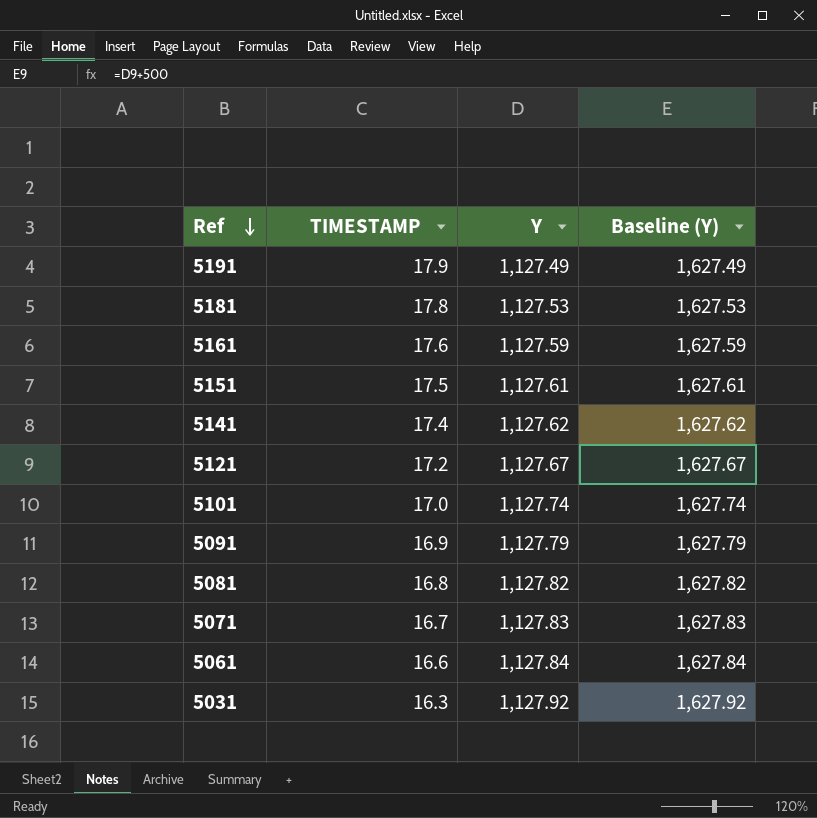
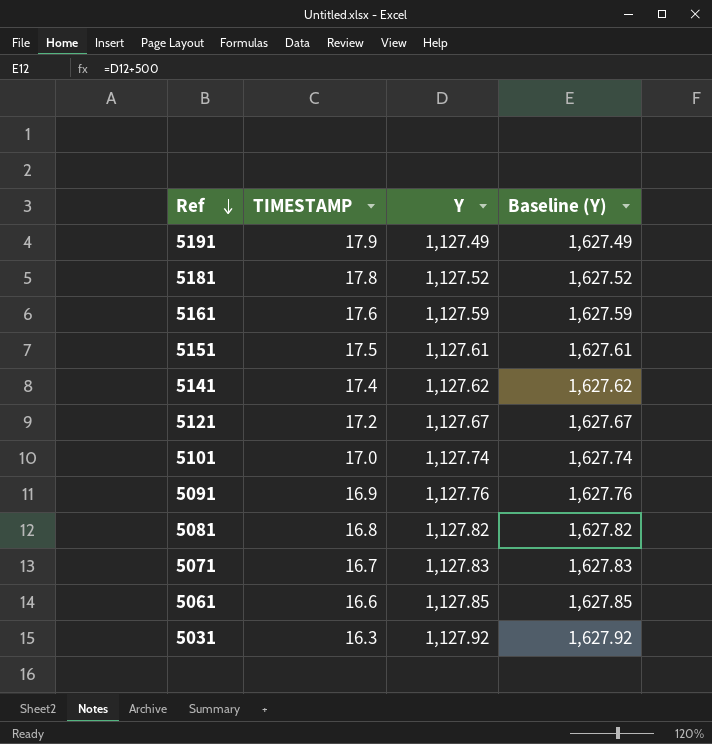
5181 | Y: 1,127.53 -> 1,127.52
5181 | Baseline (Y): 1,627.53 -> 1,627.52
5091 | Y: 1,127.79 -> 1,127.76
5091 | Baseline (Y): 1,627.79 -> 1,627.76
5061 | Y: 1,127.84 -> 1,127.85
5061 | Baseline (Y): 1,627.84 -> 1,627.85

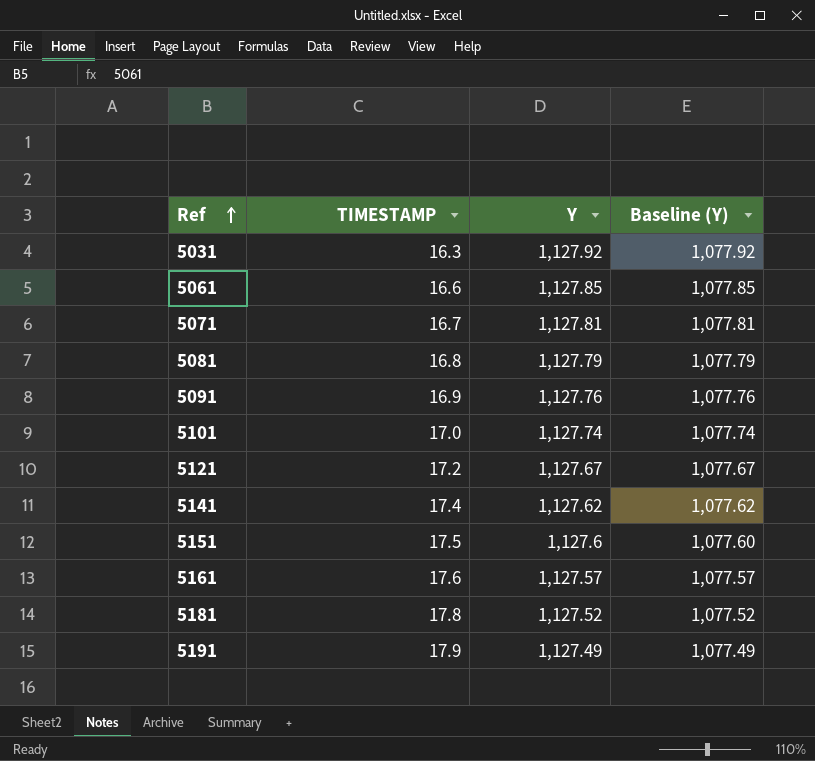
row order: Ref descending -> Ref ascending
column Baseline (Y) | formula: [Y] + 500 -> [Y] - 50
5071 | Y: 1,127.83 -> 1,127.81
5081 | Y: 1,127.82 -> 1,127.79
5151 | Y: 1,127.61 -> 1,127.6
5161 | Y: 1,127.59 -> 1,127.57

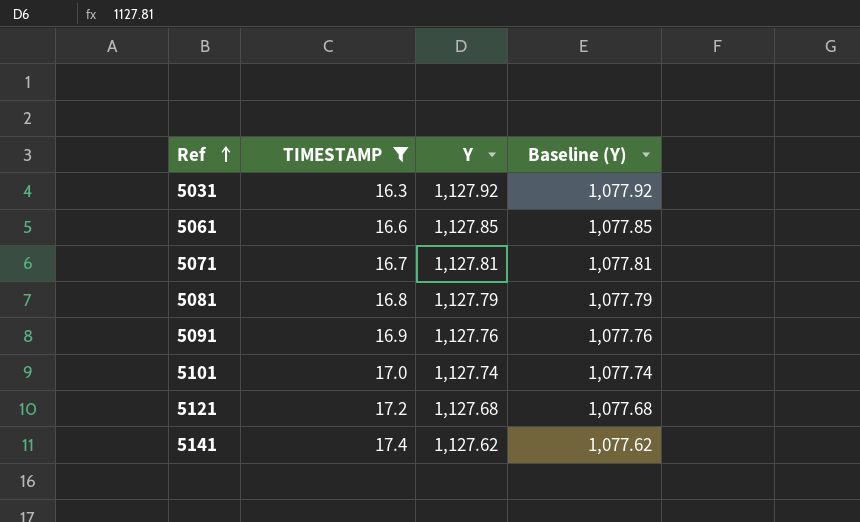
filter: none -> TIMESTAMP <= 17.4
5121 | Y: 1,127.67 -> 1,127.68
5121 | Baseline (Y): 1,077.67 -> 1,077.68

